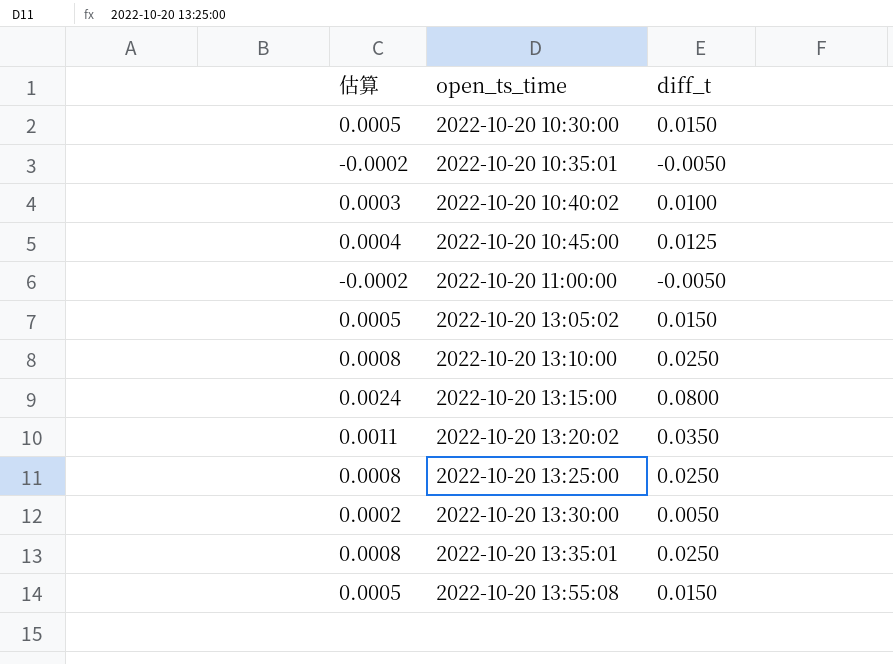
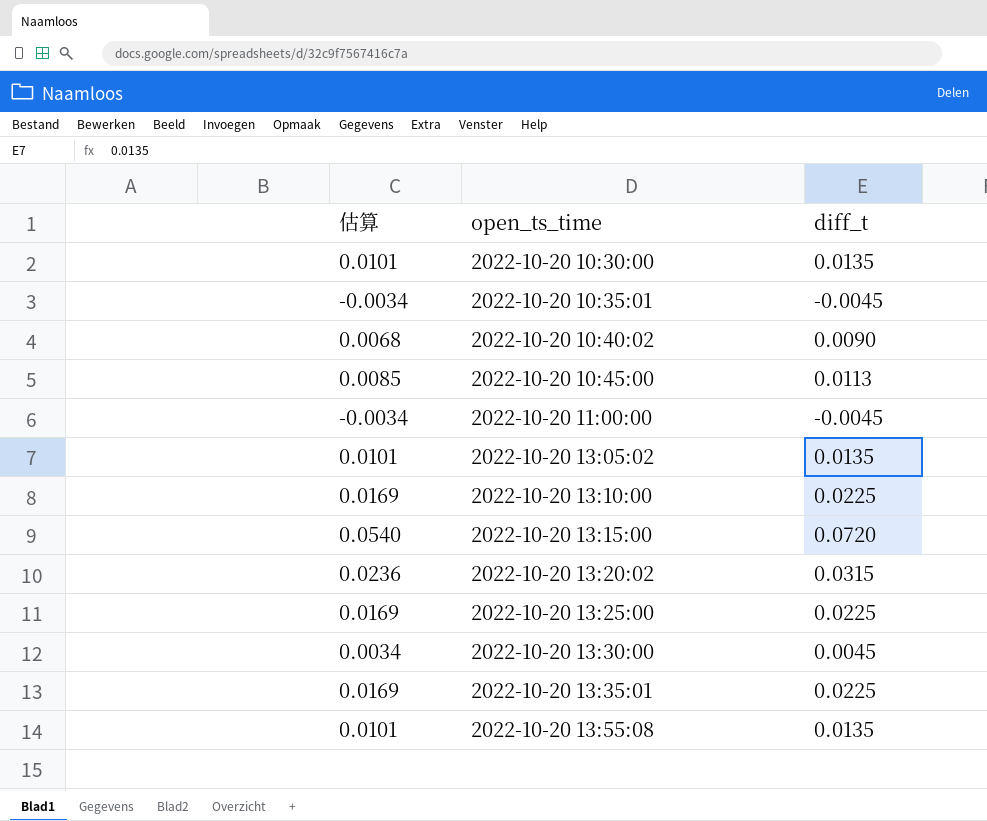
column 估算 | formula: [diff_t] * 0.03 -> [diff_t] * 0.75
2022-10-20 10:30:00 | diff_t: 0.0150 -> 0.0135
2022-10-20 10:35:01 | diff_t: -0.0050 -> -0.0045
2022-10-20 10:40:02 | diff_t: 0.0100 -> 0.0090
2022-10-20 10:45:00 | diff_t: 0.0125 -> 0.0113
2022-10-20 11:00:00 | diff_t: -0.0050 -> -0.0045
2022-10-20 13:05:02 | diff_t: 0.0150 -> 0.0135
2022-10-20 13:10:00 | diff_t: 0.0250 -> 0.0225
2022-10-20 13:15:00 | diff_t: 0.0800 -> 0.0720
2022-10-20 13:20:02 | diff_t: 0.0350 -> 0.0315
2022-10-20 13:25:00 | diff_t: 0.0250 -> 0.0225
2022-10-20 13:30:00 | diff_t: 0.0050 -> 0.0045
2022-10-20 13:35:01 | diff_t: 0.0250 -> 0.0225
2022-10-20 13:55:08 | diff_t: 0.0150 -> 0.0135

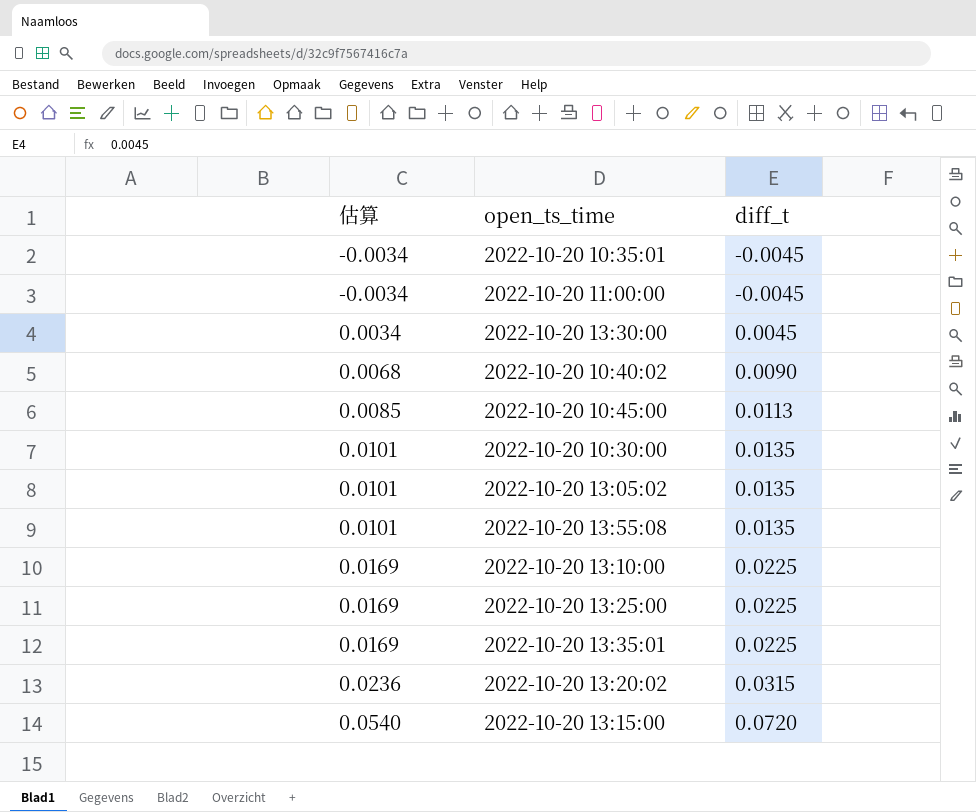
row order: open_ts_time ascending -> 估算 ascending

